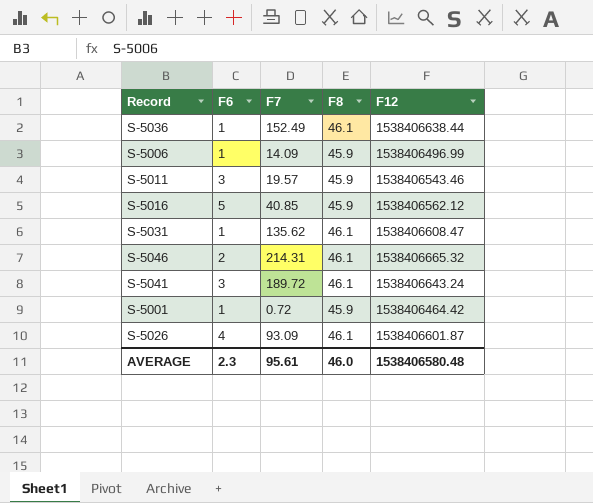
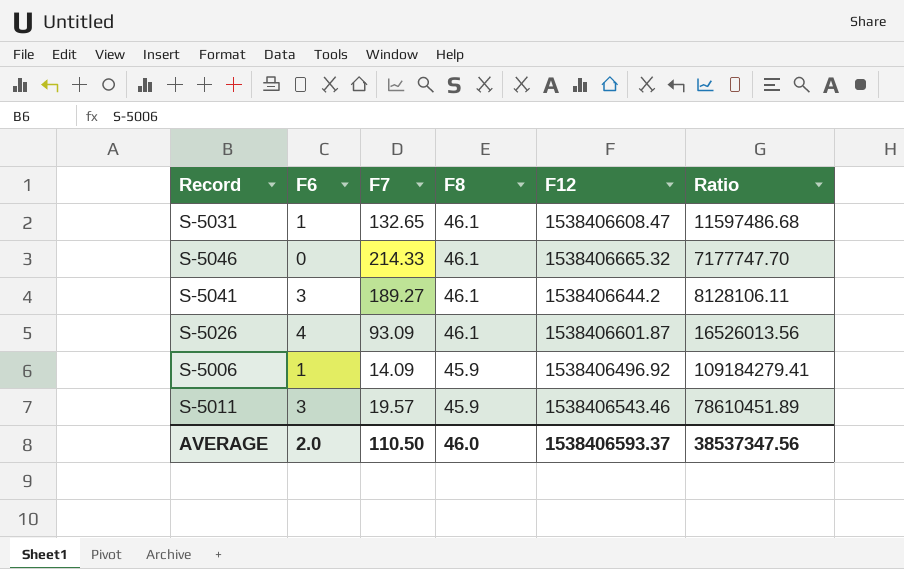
row order: none -> F8 descending
column Ratio | formula: none -> [F12] / [F7]
row S-5036: 1 | 152.49 | 46.1 | 1538406638.44 -> none
row S-5016: 5 | 40.85 | 45.9 | 1538406562.12 -> none
row S-5001: 1 | 0.72 | 45.9 | 1538406464.42 -> none
S-5031 | F7: 135.62 -> 132.65
S-5046 | F6: 2 -> 0
S-5046 | F7: 214.31 -> 214.33
S-5041 | F7: 189.72 -> 189.27
S-5041 | F12: 1538406643.24 -> 1538406644.2
S-5006 | F12: 1538406496.99 -> 1538406496.92
AVERAGE | F6: 2.3 -> 2.0
AVERAGE | F7: 95.61 -> 110.50
AVERAGE | F12: 1538406580.48 -> 1538406593.37

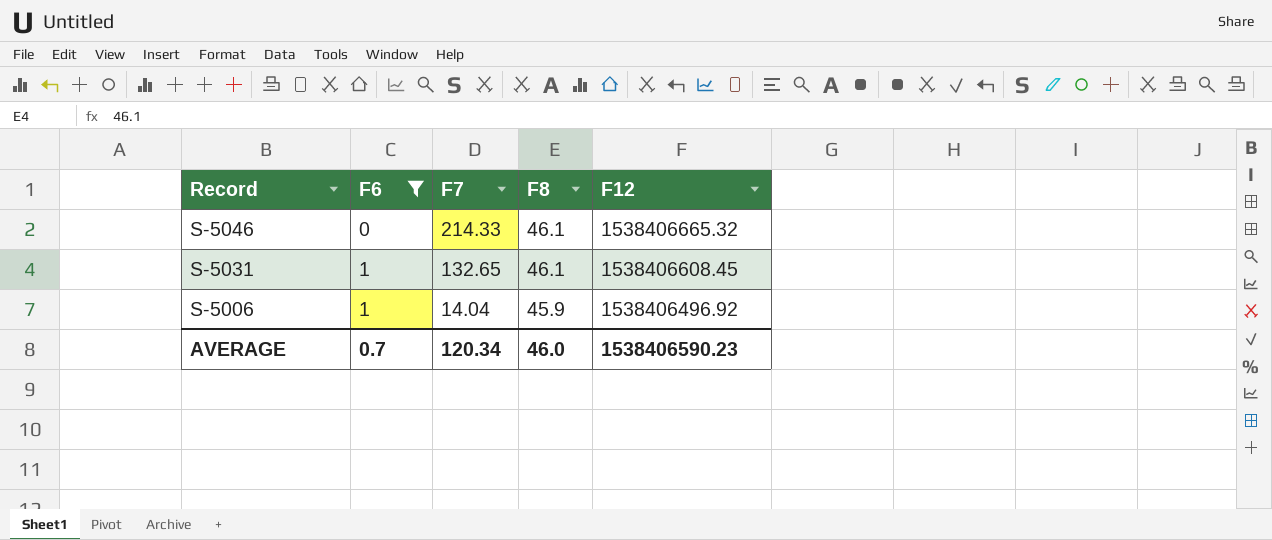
filter: none -> F6 <= 1
row order: F8 descending -> Record descending
column Ratio | formula: [F12] / [F7] -> none
S-5031 | F12: 1538406608.47 -> 1538406608.45
S-5006 | F7: 14.09 -> 14.04
AVERAGE | F6: 2.0 -> 0.7
AVERAGE | F7: 110.50 -> 120.34
AVERAGE | F12: 1538406593.37 -> 1538406590.23

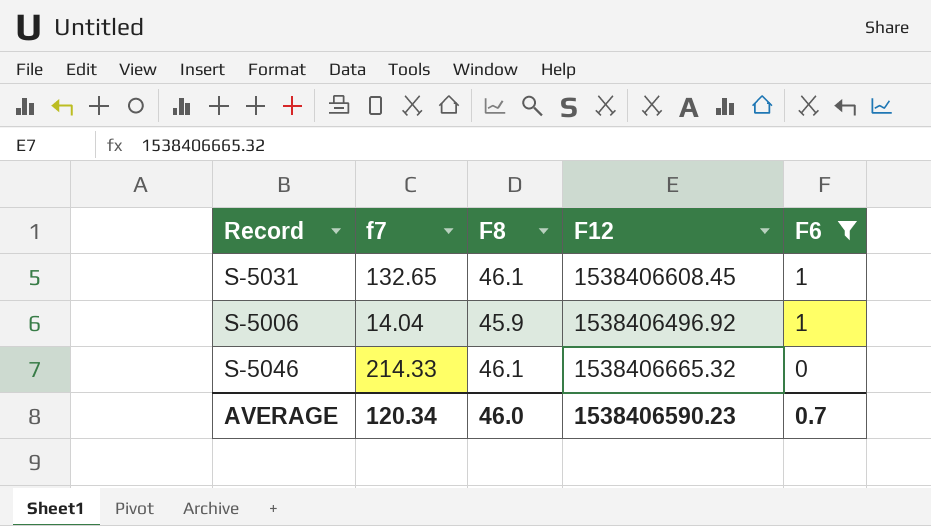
row order: Record descending -> F6 descending
column name: F7 -> f7
column F6 | position: 2 -> 5

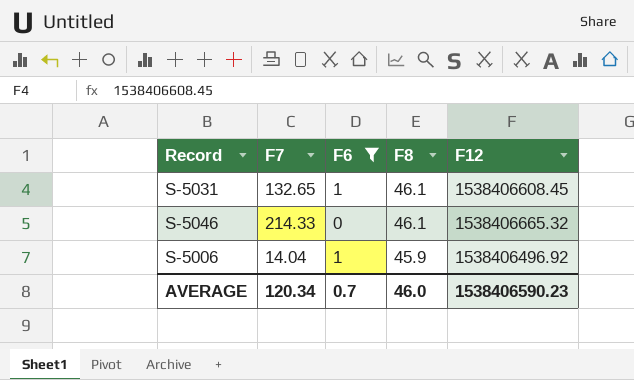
row order: F6 descending -> F8 descending
column name: f7 -> F7
column F6 | position: 5 -> 3

